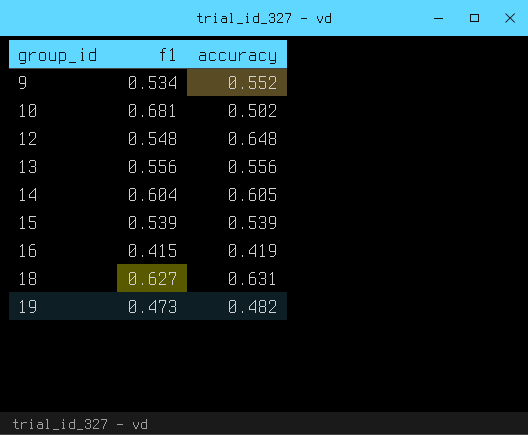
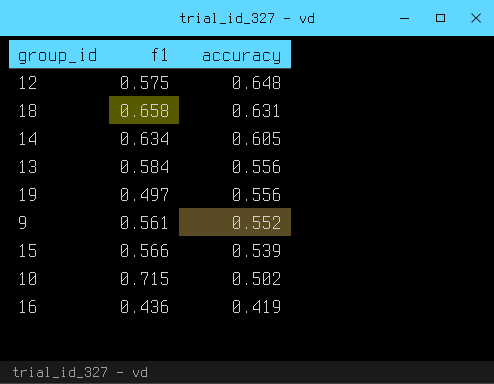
row order: group_id ascending -> accuracy descending
12 | f1: 0.548 -> 0.575
18 | f1: 0.627 -> 0.658
14 | f1: 0.604 -> 0.634
13 | f1: 0.556 -> 0.584
19 | f1: 0.473 -> 0.497
19 | accuracy: 0.482 -> 0.556
9 | f1: 0.534 -> 0.561
15 | f1: 0.539 -> 0.566
10 | f1: 0.681 -> 0.715
16 | f1: 0.415 -> 0.436

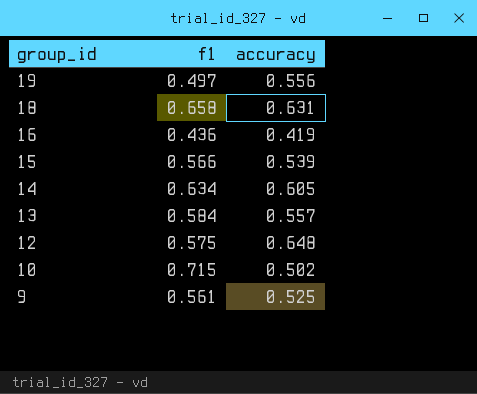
row order: accuracy descending -> group_id descending
13 | accuracy: 0.556 -> 0.557
9 | accuracy: 0.552 -> 0.525

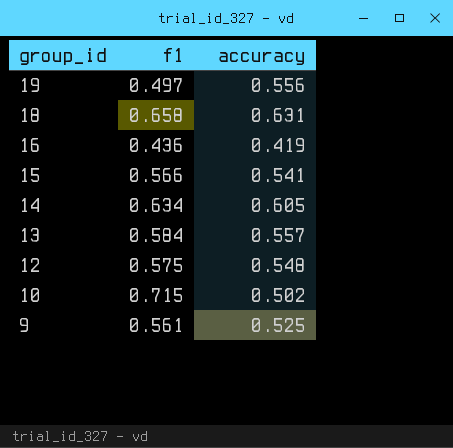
15 | accuracy: 0.539 -> 0.541
12 | accuracy: 0.648 -> 0.548

